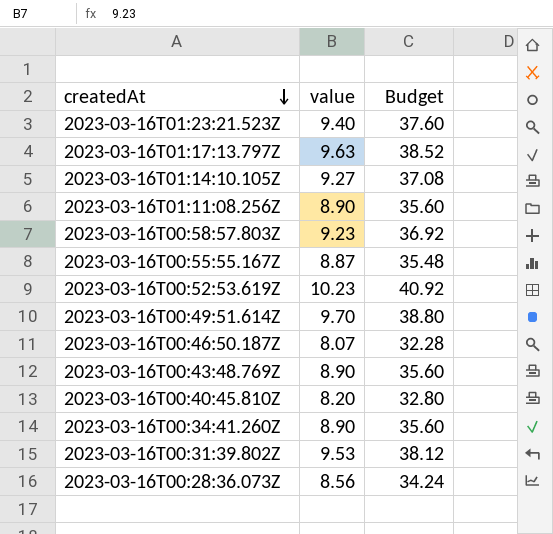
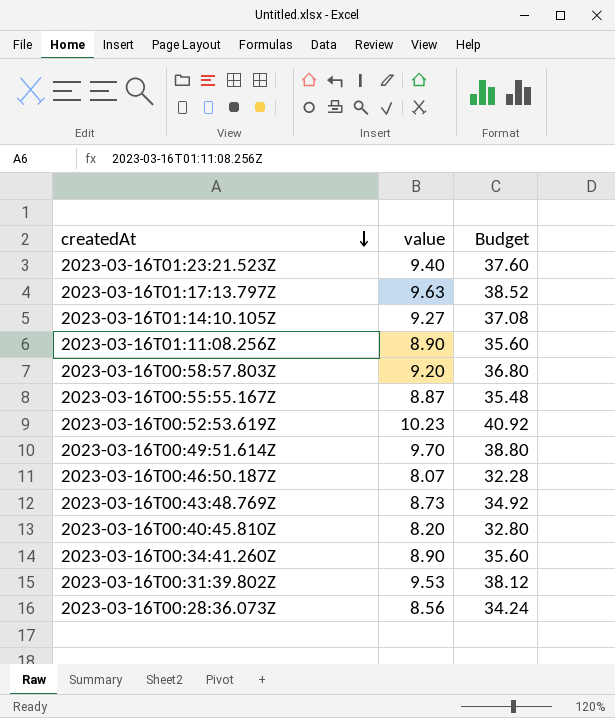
2023-03-16T00:58:57.803Z | value: 9.23 -> 9.20
2023-03-16T00:58:57.803Z | Budget: 36.92 -> 36.80
2023-03-16T00:43:48.769Z | value: 8.90 -> 8.73
2023-03-16T00:43:48.769Z | Budget: 35.60 -> 34.92

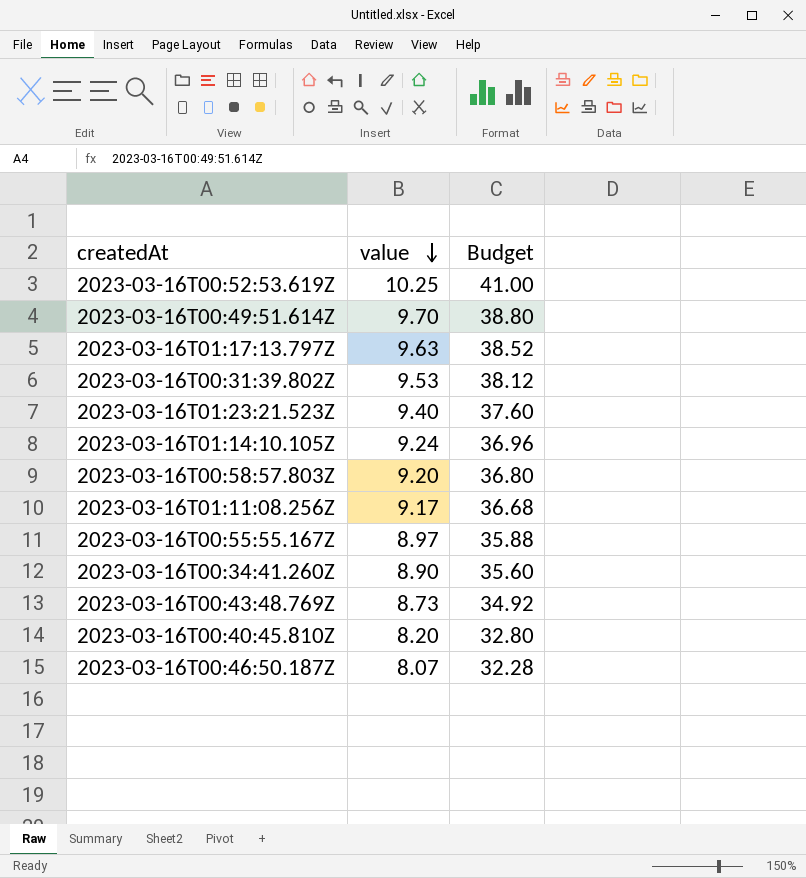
row order: createdAt descending -> value descending
row 2023-03-16T00:28:36.073Z: 8.56 | 34.24 -> none
2023-03-16T00:52:53.619Z | value: 10.23 -> 10.25
2023-03-16T00:52:53.619Z | Budget: 40.92 -> 41.00
2023-03-16T01:14:10.105Z | value: 9.27 -> 9.24
2023-03-16T01:14:10.105Z | Budget: 37.08 -> 36.96
2023-03-16T01:11:08.256Z | value: 8.90 -> 9.17
2023-03-16T01:11:08.256Z | Budget: 35.60 -> 36.68
2023-03-16T00:55:55.167Z | value: 8.87 -> 8.97
2023-03-16T00:55:55.167Z | Budget: 35.48 -> 35.88

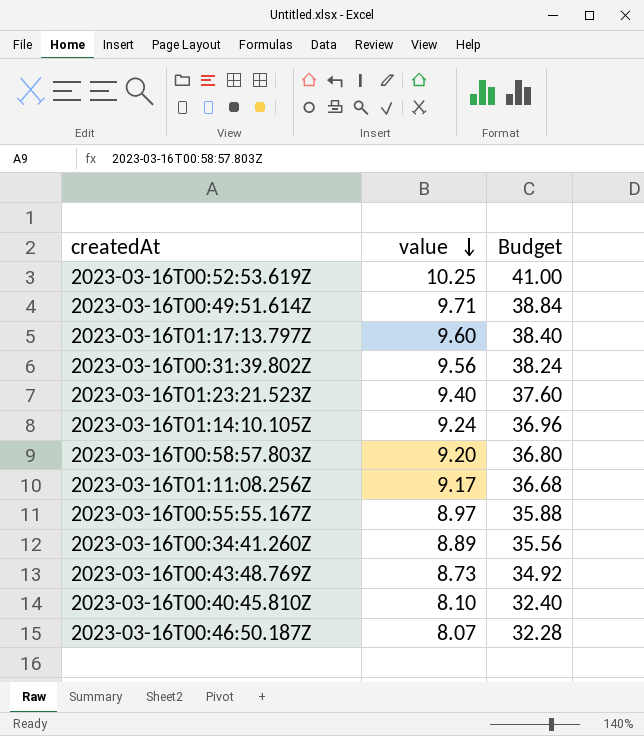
2023-03-16T00:49:51.614Z | value: 9.70 -> 9.71
2023-03-16T00:49:51.614Z | Budget: 38.80 -> 38.84
2023-03-16T01:17:13.797Z | value: 9.63 -> 9.60
2023-03-16T01:17:13.797Z | Budget: 38.52 -> 38.40
2023-03-16T00:31:39.802Z | value: 9.53 -> 9.56
2023-03-16T00:31:39.802Z | Budget: 38.12 -> 38.24
2023-03-16T00:34:41.260Z | value: 8.90 -> 8.89
2023-03-16T00:34:41.260Z | Budget: 35.60 -> 35.56
2023-03-16T00:40:45.810Z | value: 8.20 -> 8.10
2023-03-16T00:40:45.810Z | Budget: 32.80 -> 32.40

